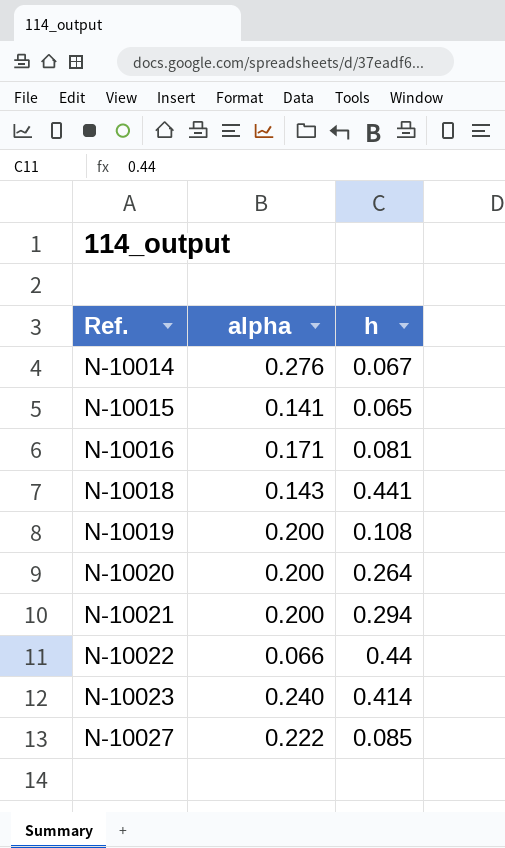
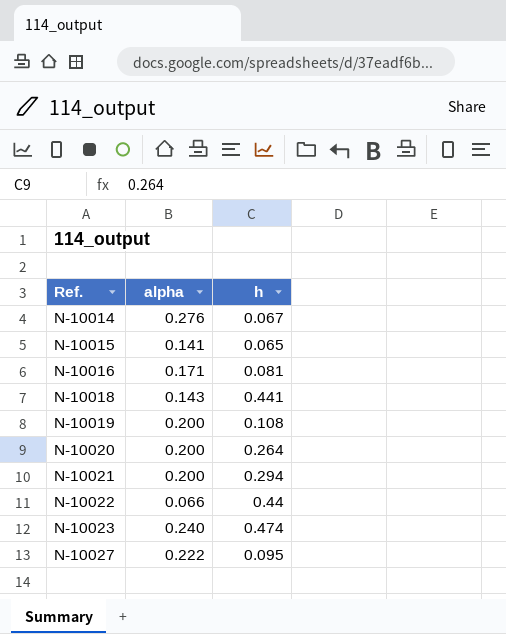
N-10023 | h: 0.414 -> 0.474
N-10027 | h: 0.085 -> 0.095

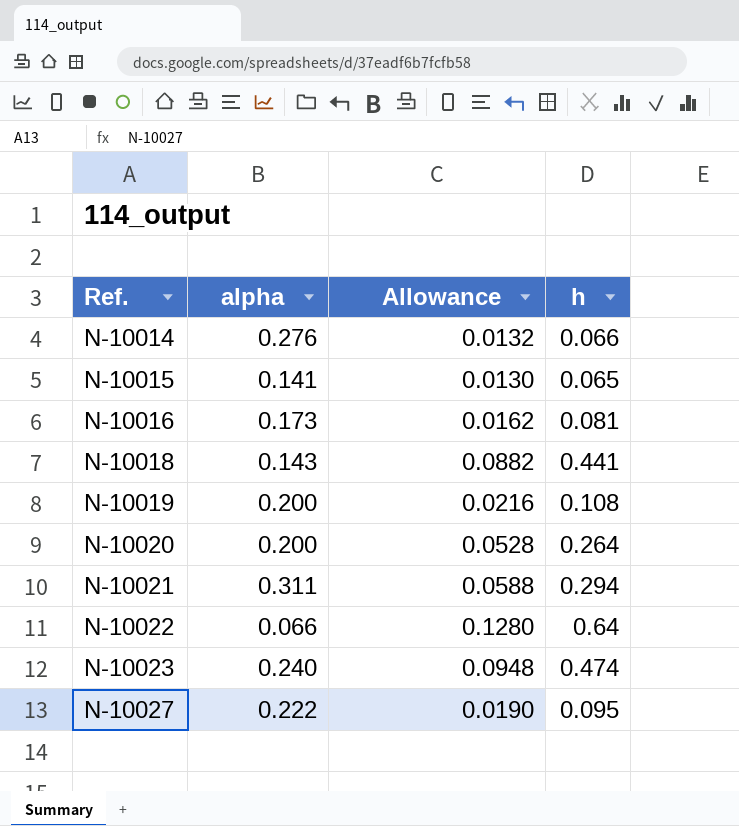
column Allowance | formula: none -> [h] * 0.2
N-10014 | h: 0.067 -> 0.066
N-10016 | alpha: 0.171 -> 0.173
N-10021 | alpha: 0.200 -> 0.311
N-10022 | h: 0.44 -> 0.64

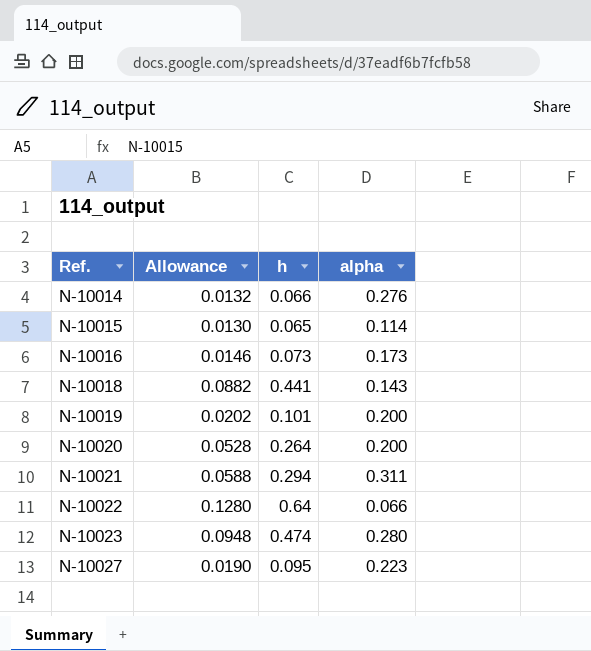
column alpha | position: 2 -> 4
N-10015 | alpha: 0.141 -> 0.114
N-10016 | Allowance: 0.0162 -> 0.0146
N-10016 | h: 0.081 -> 0.073
N-10019 | Allowance: 0.0216 -> 0.0202
N-10019 | h: 0.108 -> 0.101
N-10023 | alpha: 0.240 -> 0.280
N-10027 | alpha: 0.222 -> 0.223

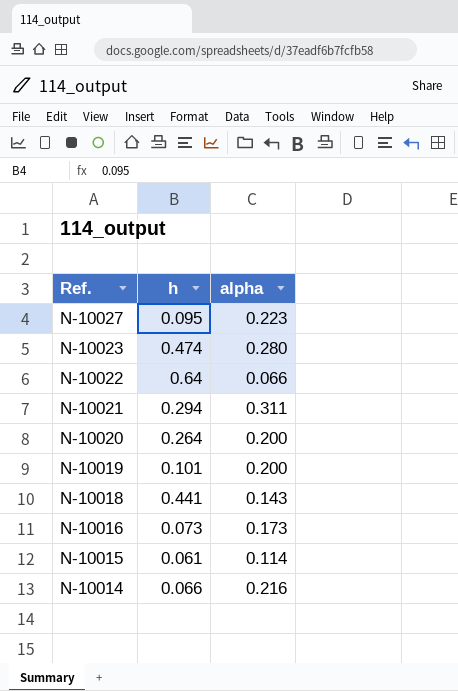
row order: Ref. ascending -> Ref. descending
column Allowance | formula: [h] * 0.2 -> none
N-10015 | h: 0.065 -> 0.061
N-10014 | alpha: 0.276 -> 0.216

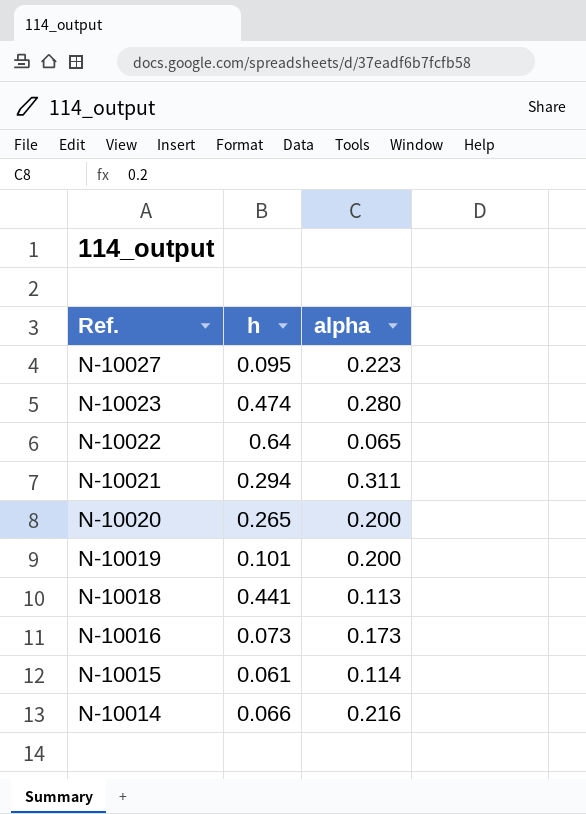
N-10022 | alpha: 0.066 -> 0.065
N-10020 | h: 0.264 -> 0.265
N-10018 | alpha: 0.143 -> 0.113

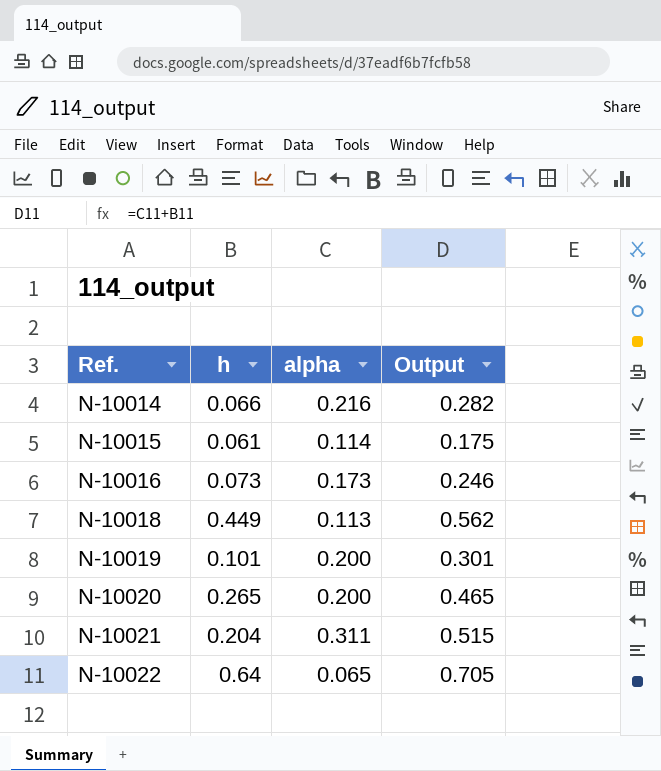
row order: Ref. descending -> Ref. ascending
column Output | formula: none -> [h] + [alpha]
row N-10027: 0.095 | 0.223 -> none
row N-10023: 0.474 | 0.280 -> none
N-10018 | h: 0.441 -> 0.449
N-10021 | h: 0.294 -> 0.204

